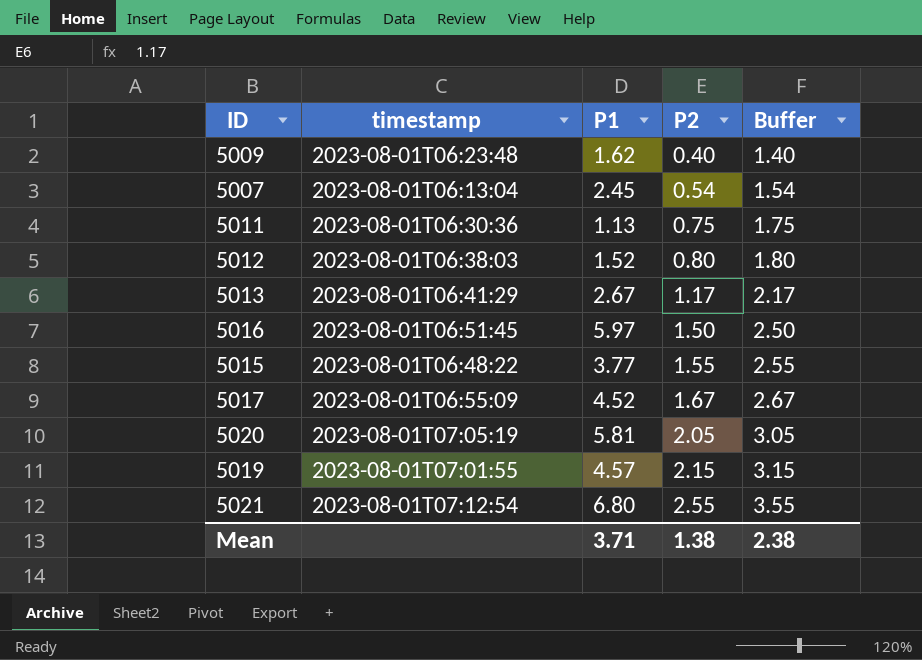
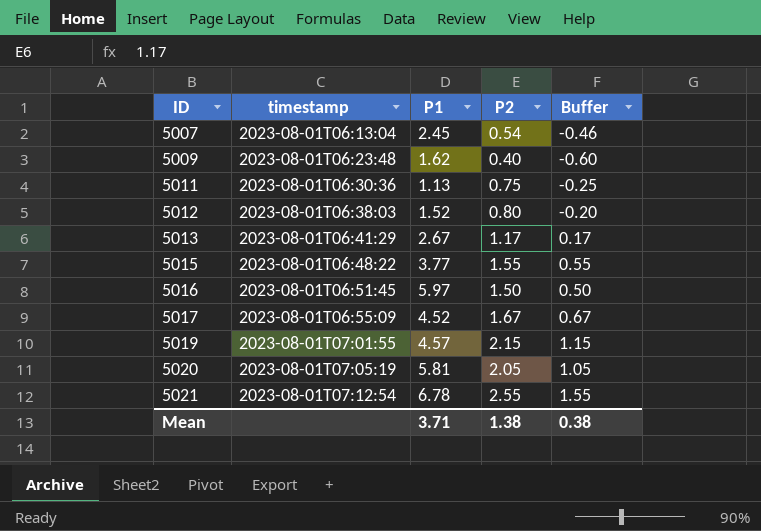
row order: P2 ascending -> ID ascending
column Buffer | formula: [P2] + 1 -> [P2] - 1
5021 | P1: 6.80 -> 6.78
Mean | Buffer: 2.38 -> 0.38

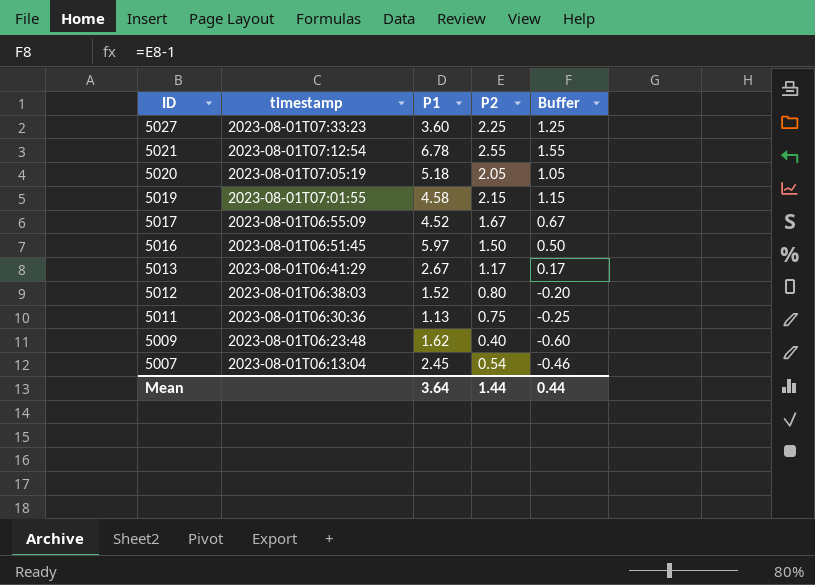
row order: ID ascending -> ID descending
row 5015: 2023-08-01T06:48:22 | 3.77 | 1.55 | 0.55 -> none
row 5027: none -> 2023-08-01T07:33:23 | 3.60 | 2.25 | 1.25
5020 | P1: 5.81 -> 5.18
5019 | P1: 4.57 -> 4.58
Mean | P1: 3.71 -> 3.64
Mean | P2: 1.38 -> 1.44
Mean | Buffer: 0.38 -> 0.44

